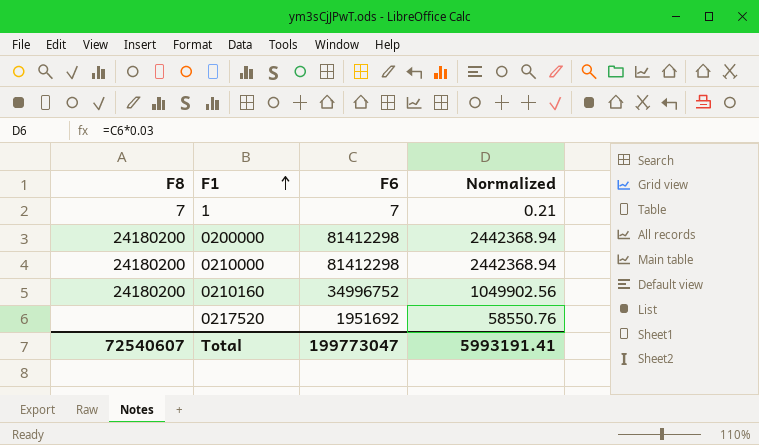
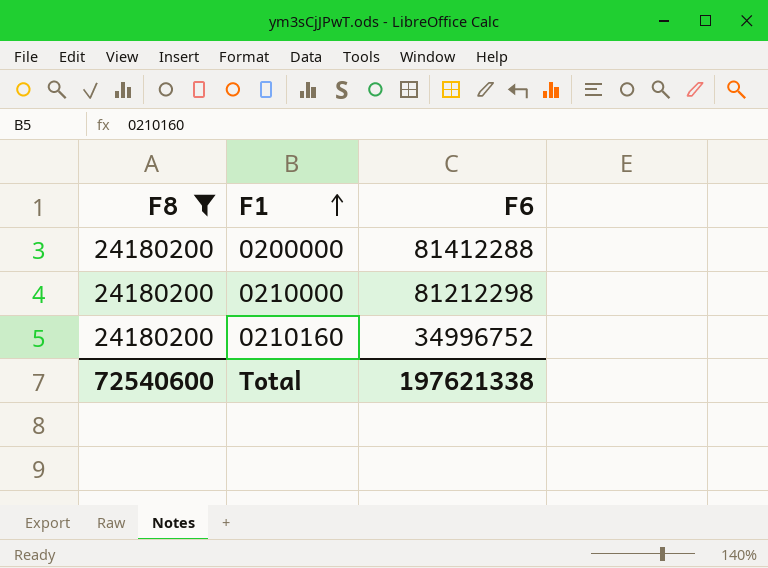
filter: none -> F8 = 24180200
column Normalized | formula: [F6] * 0.03 -> none
0200000 | F6: 81412298 -> 81412288
0210000 | F6: 81412298 -> 81212298
Total | F8: 72540607 -> 72540600
Total | F6: 199773047 -> 197621338

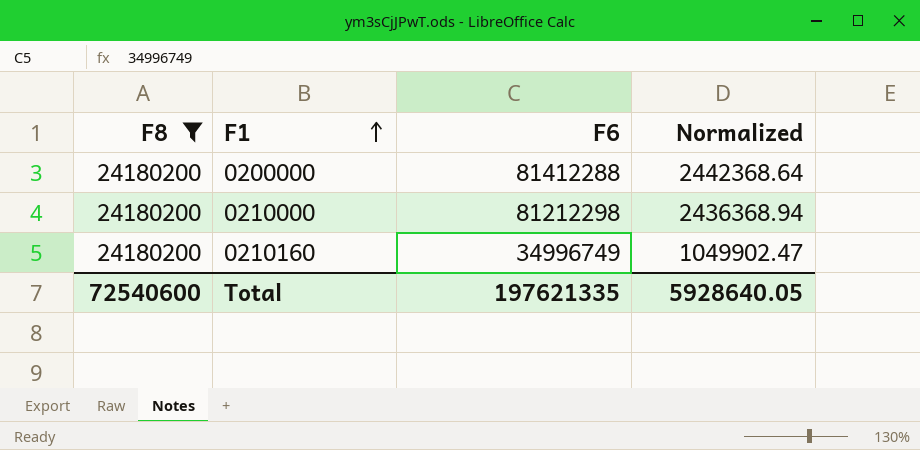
column Normalized | formula: none -> [F6] * 0.03
0210160 | F6: 34996752 -> 34996749
Total | F6: 197621338 -> 197621335

